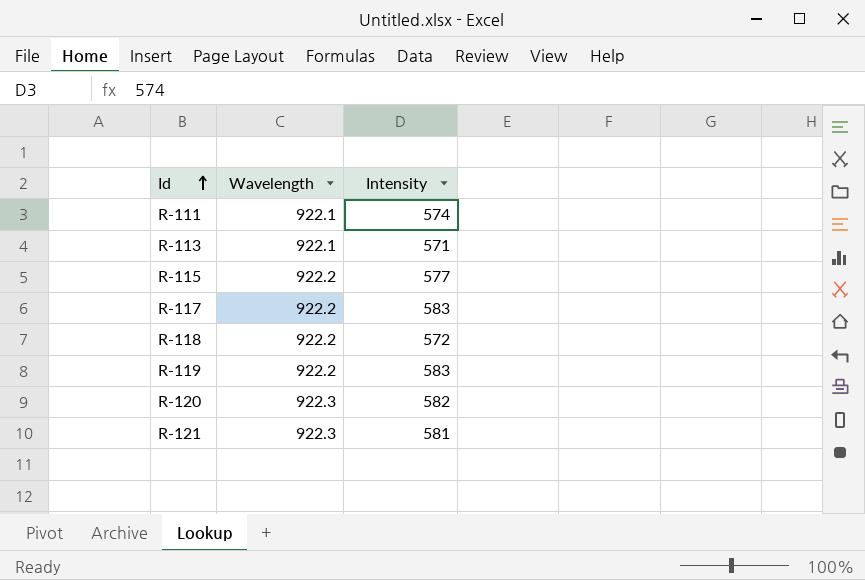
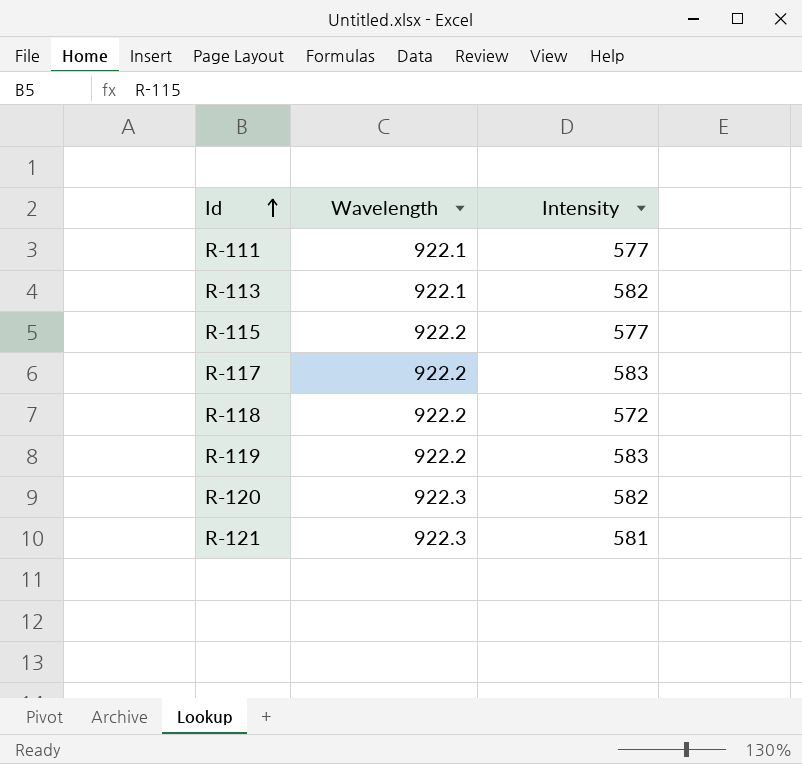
R-111 | Intensity: 574 -> 577
R-113 | Intensity: 571 -> 582

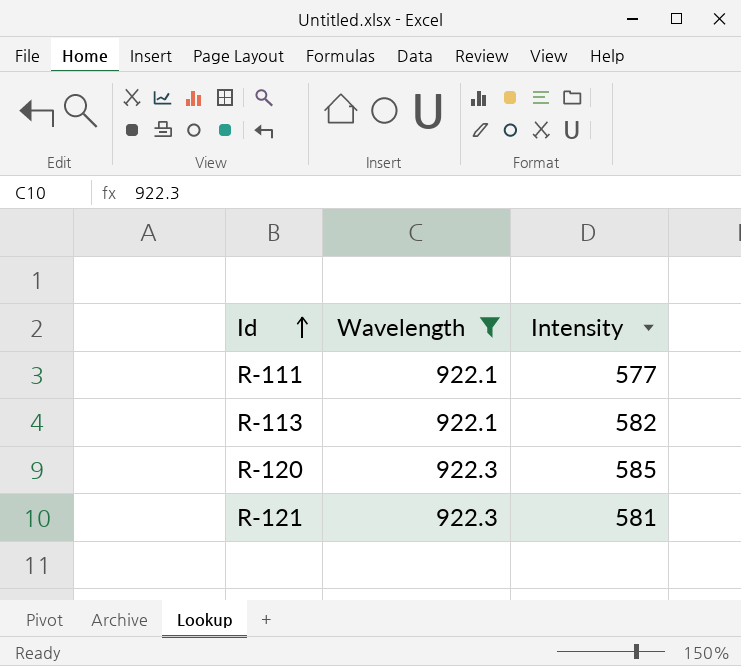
filter: none -> Wavelength != 922.2
R-120 | Intensity: 582 -> 585

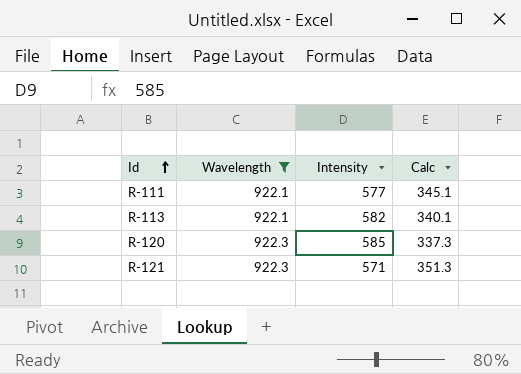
column Calc | formula: none -> [Wavelength] - [Intensity]
R-121 | Intensity: 581 -> 571

